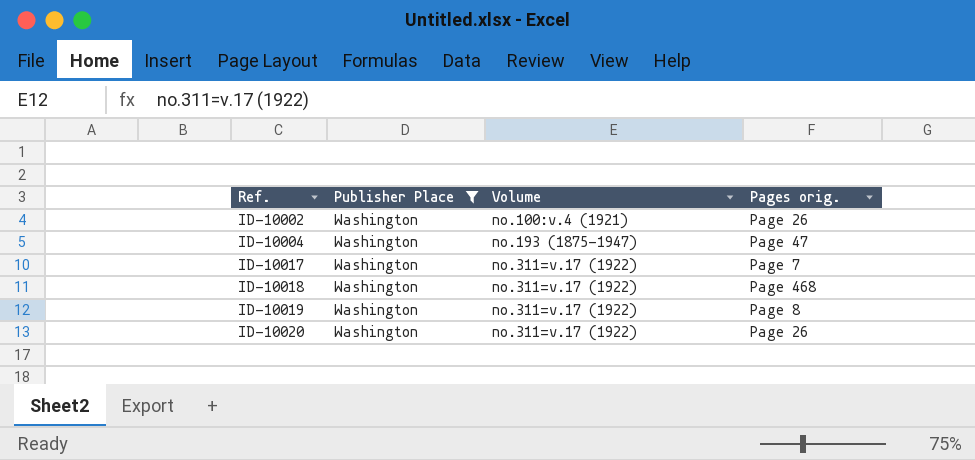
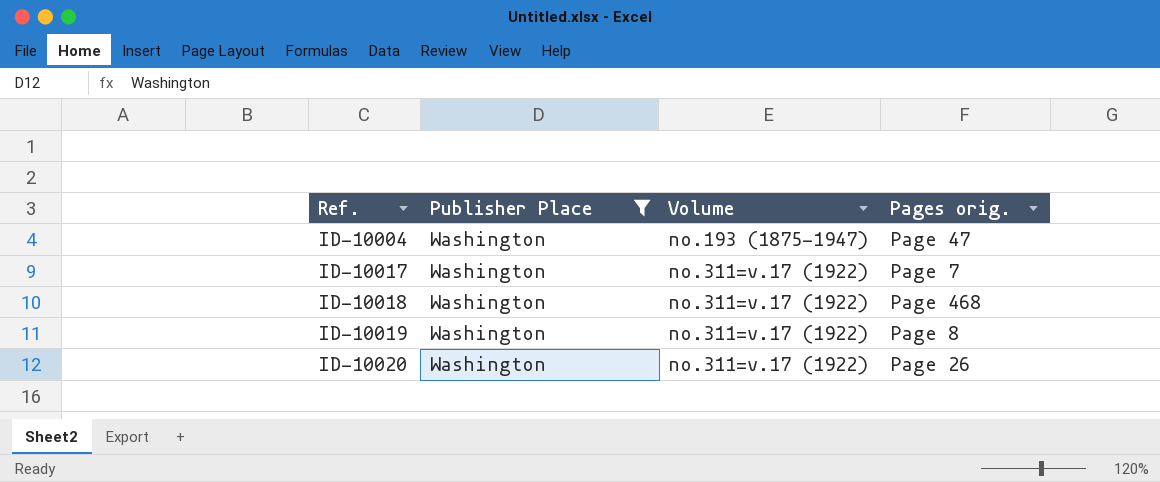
row ID-10002: Washington | no.100:v.4 (1921) | Page 26 -> none

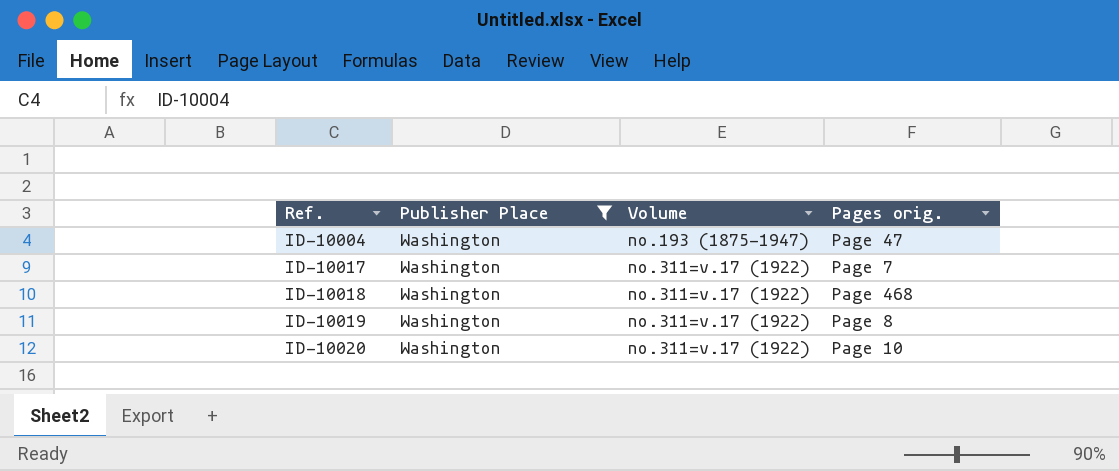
ID-10020 | Pages orig.: Page 26 -> Page 10

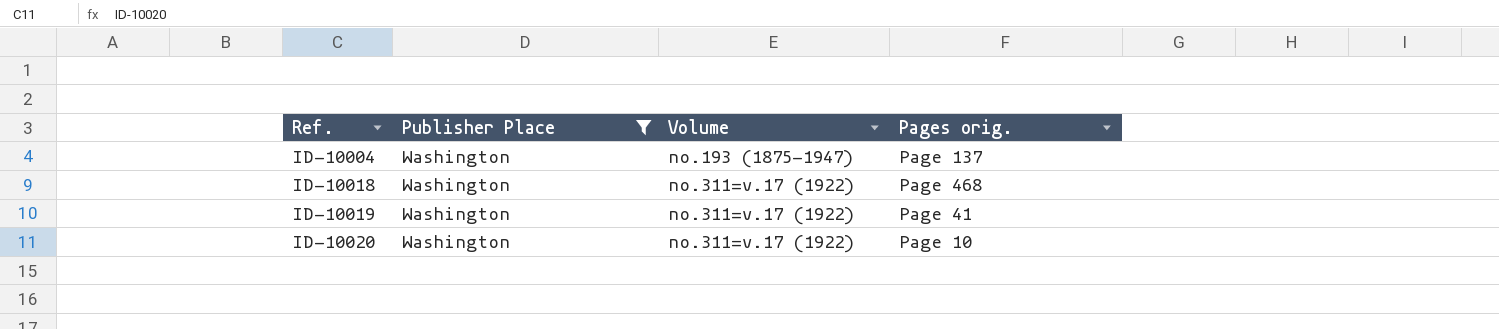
row ID-10017: Washington | no.311=v.17 (1922) | Page 7 -> none
ID-10004 | Pages orig.: Page 47 -> Page 137
ID-10019 | Pages orig.: Page 8 -> Page 41

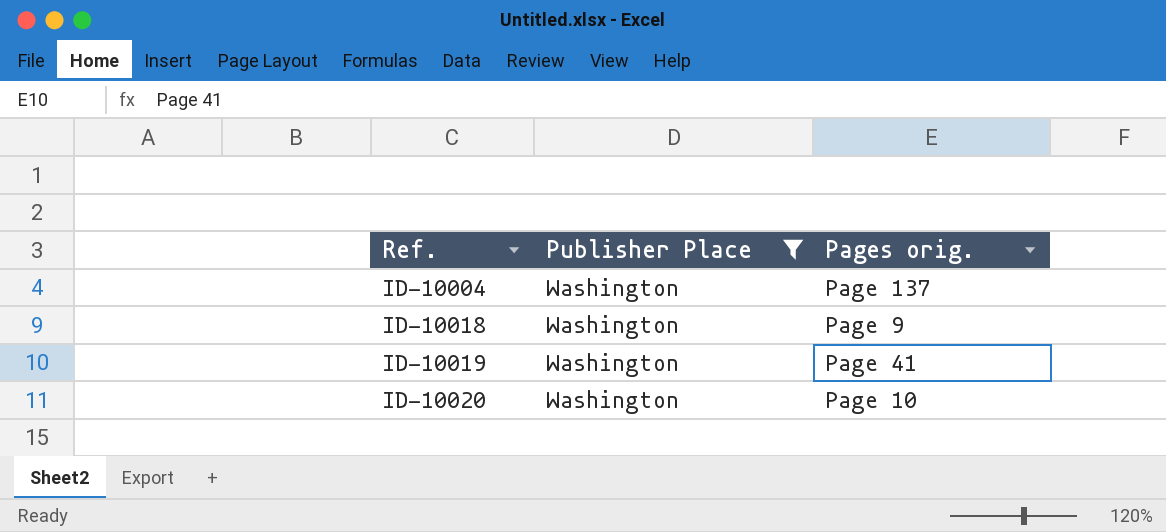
column Volume | position: 3 -> none
ID-10018 | Pages orig.: Page 468 -> Page 9

